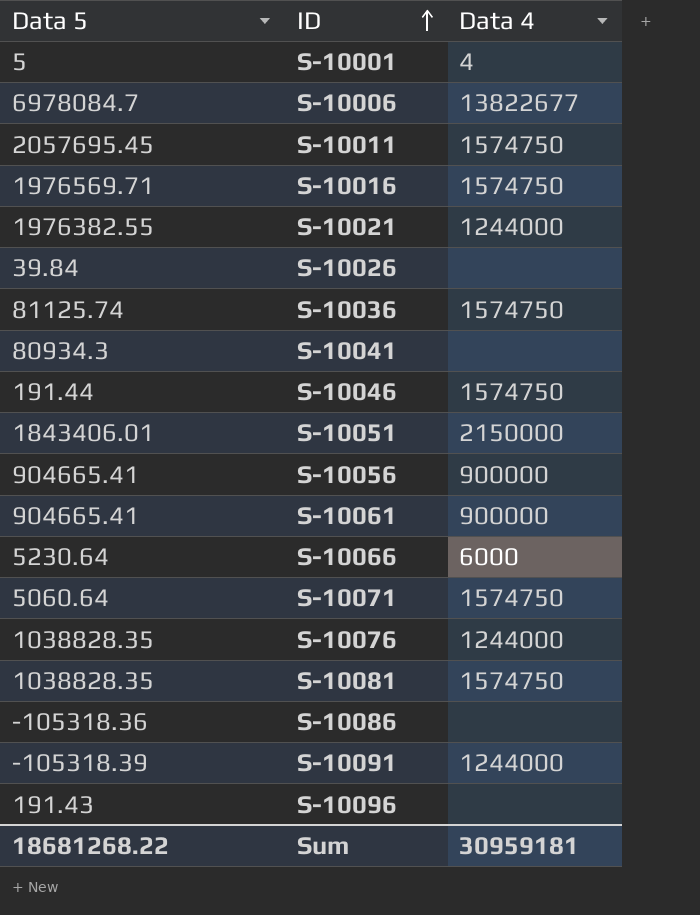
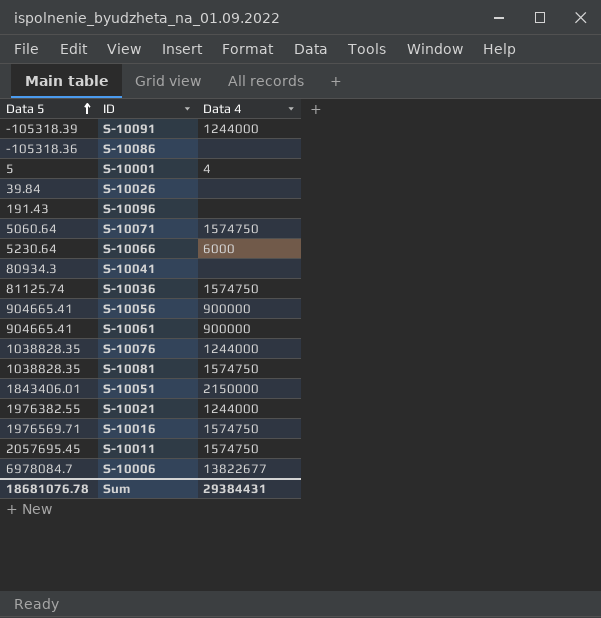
row order: ID ascending -> Data 5 ascending
row S-10046: 191.44 | 1574750 -> none
Sum | Data 5: 18681268.22 -> 18681076.78
Sum | Data 4: 30959181 -> 29384431

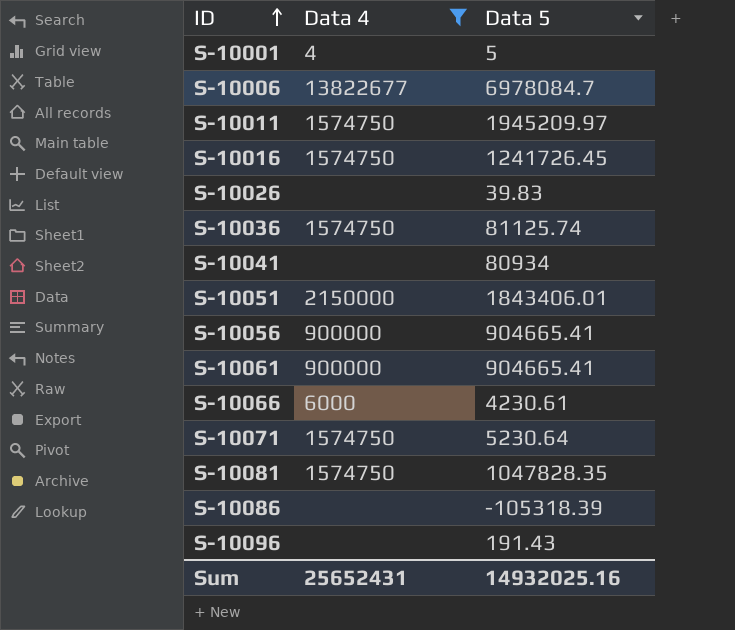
filter: none -> Data 4 != 1244000
row order: Data 5 ascending -> ID ascending
column Data 5 | position: 1 -> 3
S-10011 | Data 5: 2057695.45 -> 1945209.97
S-10016 | Data 5: 1976569.71 -> 1241726.45
S-10026 | Data 5: 39.84 -> 39.83
S-10041 | Data 5: 80934.3 -> 80934
S-10066 | Data 5: 5230.64 -> 4230.61
S-10071 | Data 5: 5060.64 -> 5230.64
S-10081 | Data 5: 1038828.35 -> 1047828.35
S-10086 | Data 5: -105318.36 -> -105318.39
Sum | Data 4: 29384431 -> 25652431
Sum | Data 5: 18681076.78 -> 14932025.16

